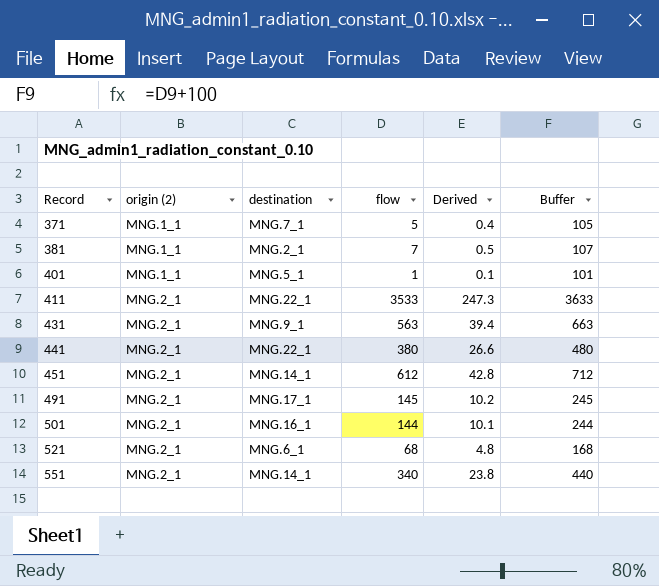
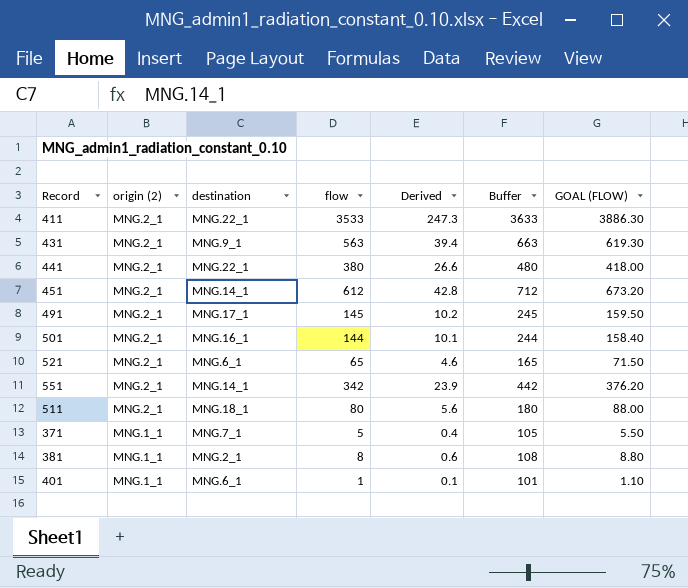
row order: Record ascending -> origin (2) descending
column GOAL (FLOW) | formula: none -> [flow] * 1.1
521 | flow: 68 -> 65
521 | Derived: 4.8 -> 4.6
521 | Buffer: 168 -> 165
551 | flow: 340 -> 342
551 | Derived: 23.8 -> 23.9
551 | Buffer: 440 -> 442
row 511: none -> MNG.2_1 | MNG.18_1 | 80 | 5.6 | 180 | 88.00
381 | flow: 7 -> 8
381 | Derived: 0.5 -> 0.6
381 | Buffer: 107 -> 108
401 | destination: MNG.5_1 -> MNG.6_1

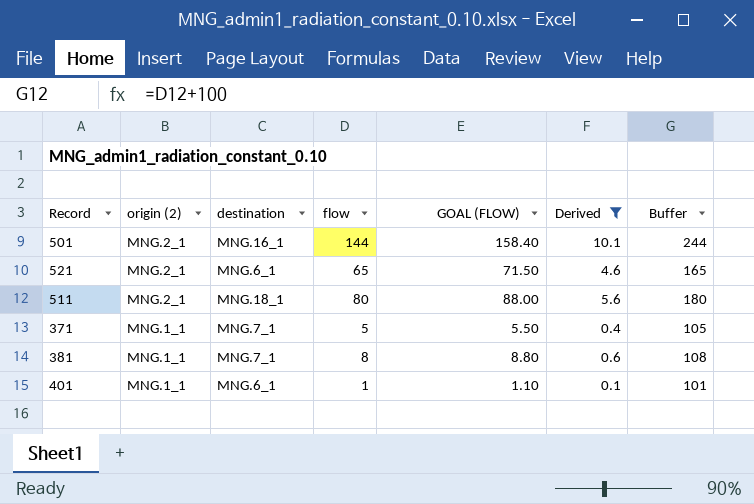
filter: none -> Derived <= 10.1
column GOAL (FLOW) | position: 7 -> 5
381 | destination: MNG.2_1 -> MNG.7_1

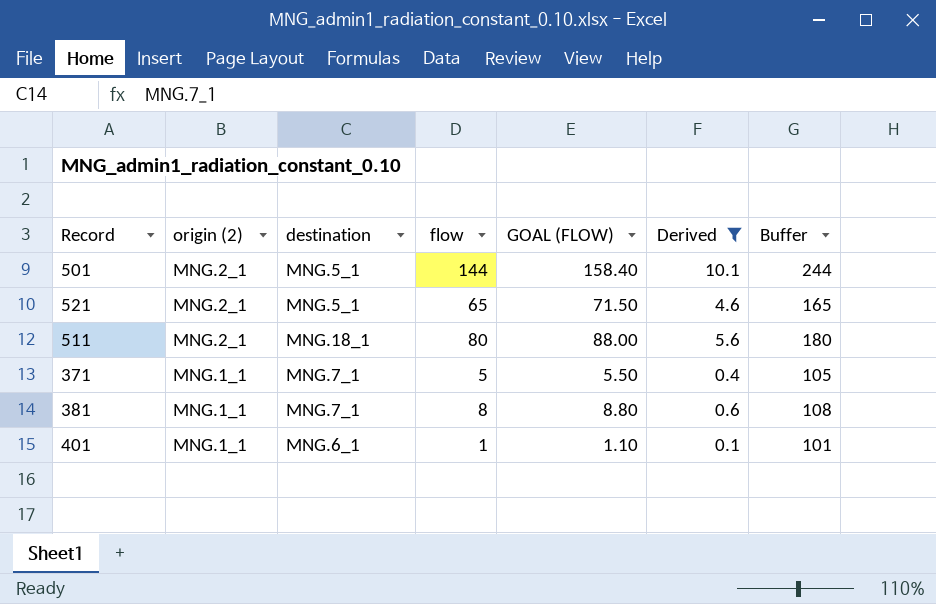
501 | destination: MNG.16_1 -> MNG.5_1
521 | destination: MNG.6_1 -> MNG.5_1

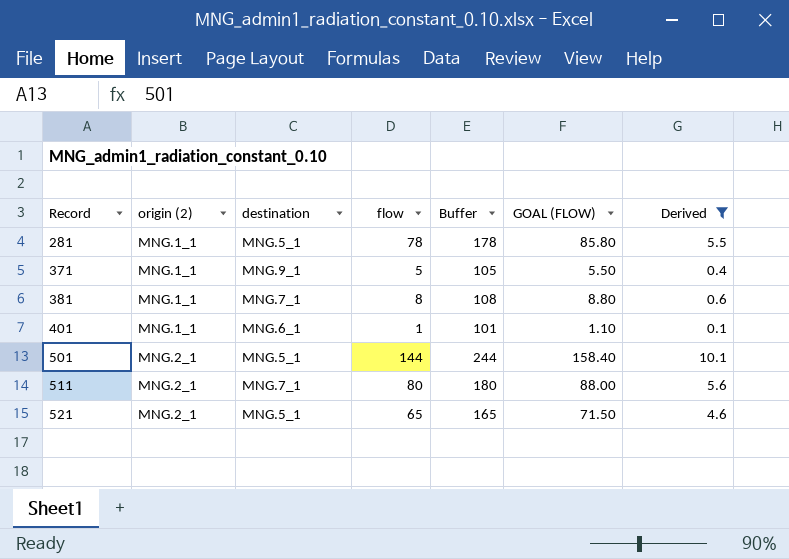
row order: origin (2) descending -> Record ascending
column Buffer | position: 7 -> 5
row 281: none -> MNG.1_1 | MNG.5_1 | 78 | 178 | 85.80 | 5.5
371 | destination: MNG.7_1 -> MNG.9_1
511 | destination: MNG.18_1 -> MNG.7_1

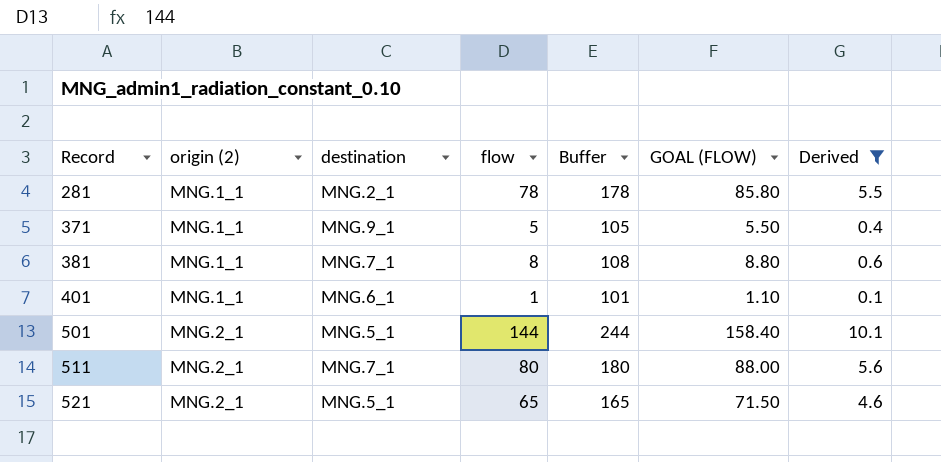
281 | destination: MNG.5_1 -> MNG.2_1

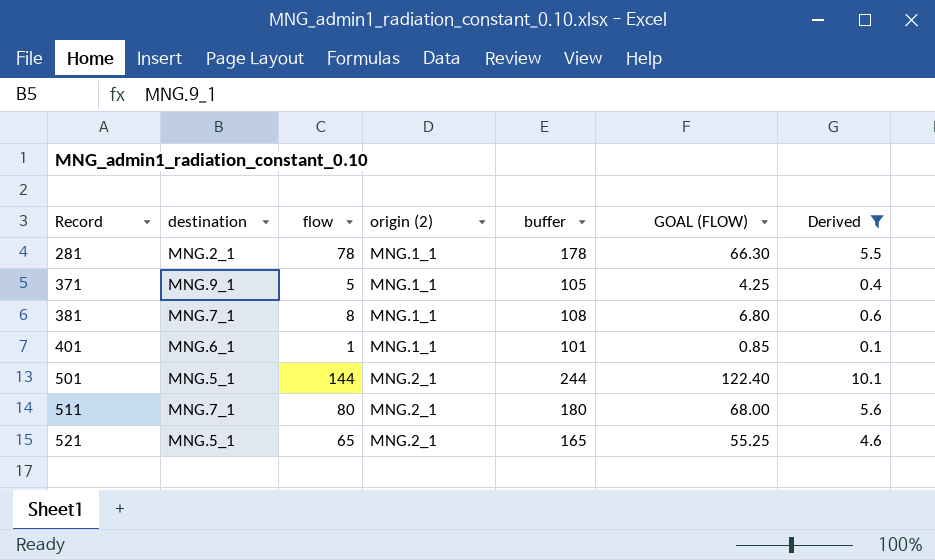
column origin (2) | position: 2 -> 4
column name: Buffer -> buffer
column GOAL (FLOW) | formula: [flow] * 1.1 -> [flow] * 0.85

